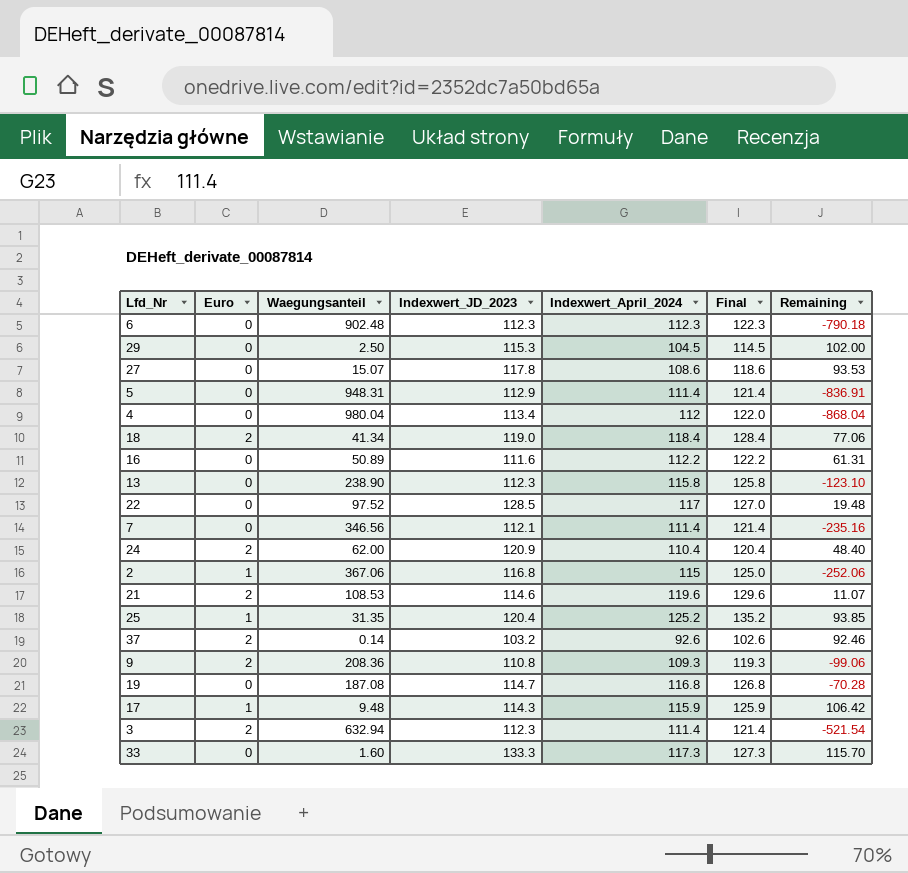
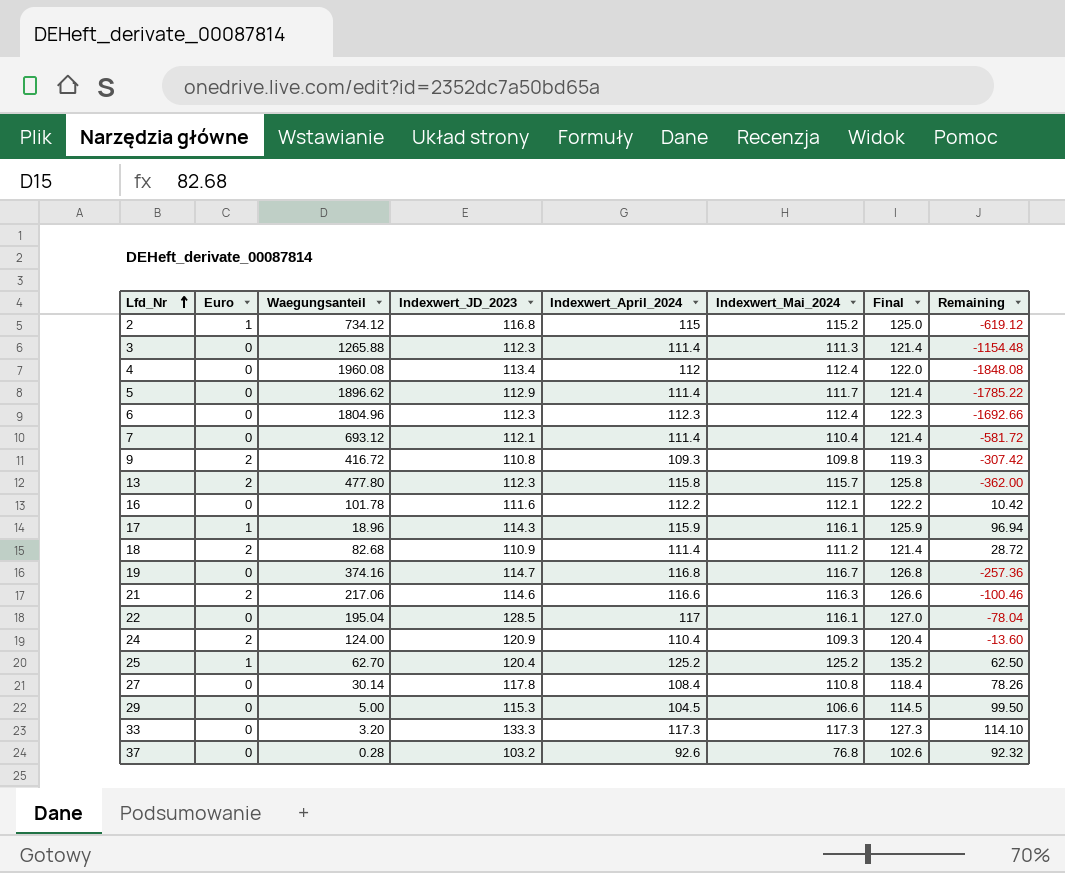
row order: none -> Lfd_Nr ascending
column Indexwert_Mai_2024 | position: none -> 6
2 | Waegungsanteil: 367.06 -> 734.12
2 | Remaining: -252.06 -> -619.12
3 | Euro: 2 -> 0
3 | Waegungsanteil: 632.94 -> 1265.88
3 | Remaining: -521.54 -> -1154.48
4 | Waegungsanteil: 980.04 -> 1960.08
4 | Remaining: -868.04 -> -1848.08
5 | Waegungsanteil: 948.31 -> 1896.62
5 | Remaining: -836.91 -> -1785.22
6 | Waegungsanteil: 902.48 -> 1804.96
6 | Remaining: -790.18 -> -1692.66
7 | Waegungsanteil: 346.56 -> 693.12
7 | Remaining: -235.16 -> -581.72
9 | Waegungsanteil: 208.36 -> 416.72
9 | Remaining: -99.06 -> -307.42
13 | Euro: 0 -> 2
13 | Waegungsanteil: 238.90 -> 477.80
13 | Remaining: -123.10 -> -362.00
16 | Waegungsanteil: 50.89 -> 101.78
16 | Remaining: 61.31 -> 10.42
17 | Waegungsanteil: 9.48 -> 18.96
17 | Remaining: 106.42 -> 96.94
18 | Waegungsanteil: 41.34 -> 82.68
18 | Indexwert_JD_2023: 119.0 -> 110.9
18 | Indexwert_April_2024: 118.4 -> 111.4
18 | Final: 128.4 -> 121.4
18 | Remaining: 77.06 -> 28.72
19 | Waegungsanteil: 187.08 -> 374.16
19 | Remaining: -70.28 -> -257.36
21 | Waegungsanteil: 108.53 -> 217.06
21 | Indexwert_April_2024: 119.6 -> 116.6
21 | Final: 129.6 -> 126.6
21 | Remaining: 11.07 -> -100.46
22 | Waegungsanteil: 97.52 -> 195.04
22 | Remaining: 19.48 -> -78.04
24 | Waegungsanteil: 62.00 -> 124.00
24 | Remaining: 48.40 -> -13.60
25 | Waegungsanteil: 31.35 -> 62.70
25 | Remaining: 93.85 -> 62.50
27 | Waegungsanteil: 15.07 -> 30.14
27 | Indexwert_April_2024: 108.6 -> 108.4
27 | Final: 118.6 -> 118.4
27 | Remaining: 93.53 -> 78.26
29 | Waegungsanteil: 2.50 -> 5.00
29 | Remaining: 102.00 -> 99.50
33 | Waegungsanteil: 1.60 -> 3.20
33 | Remaining: 115.70 -> 114.10
37 | Euro: 2 -> 0
37 | Waegungsanteil: 0.14 -> 0.28
37 | Remaining: 92.46 -> 92.32

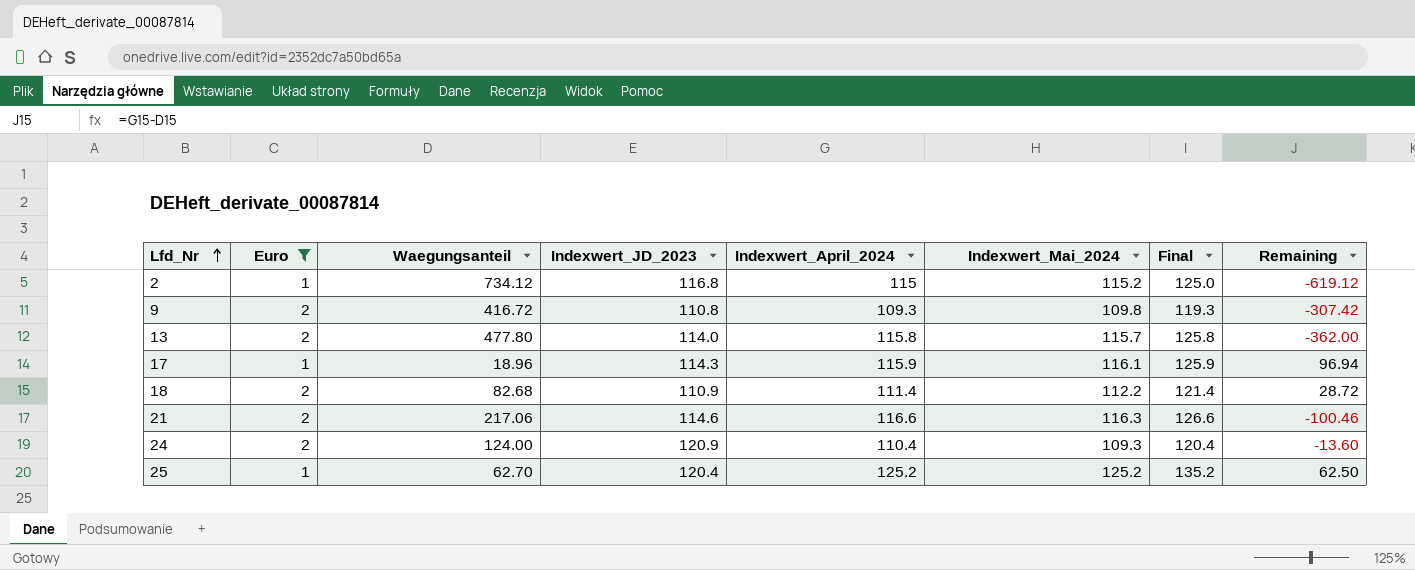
filter: none -> Euro != 0
13 | Indexwert_JD_2023: 112.3 -> 114.0
18 | Indexwert_Mai_2024: 111.2 -> 112.2

